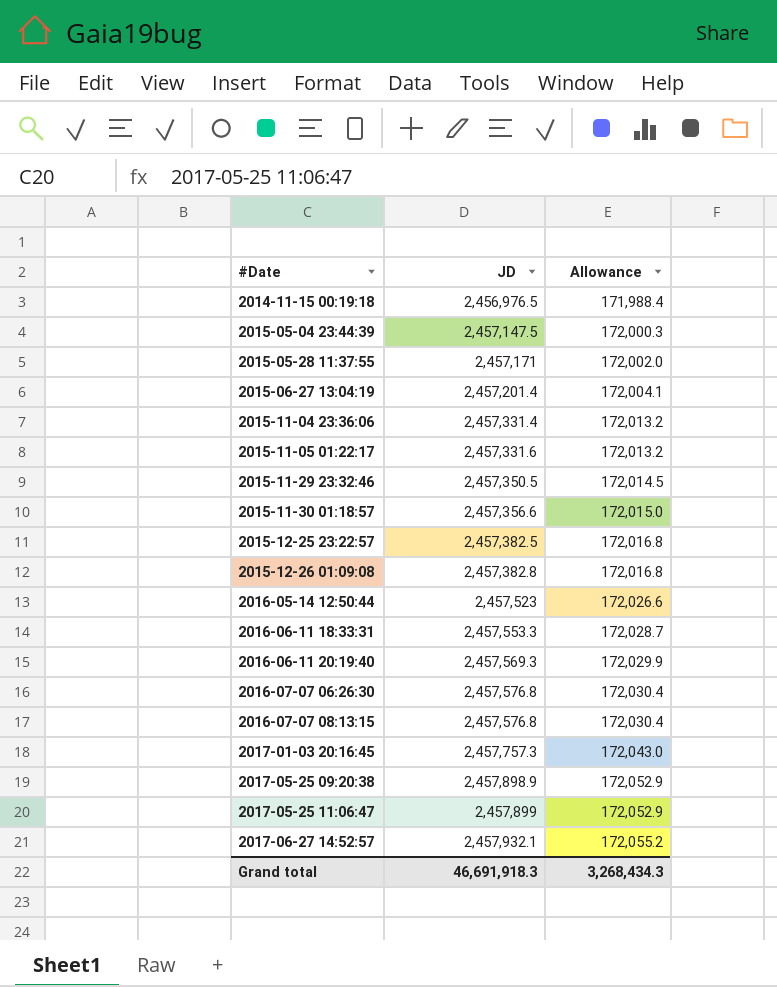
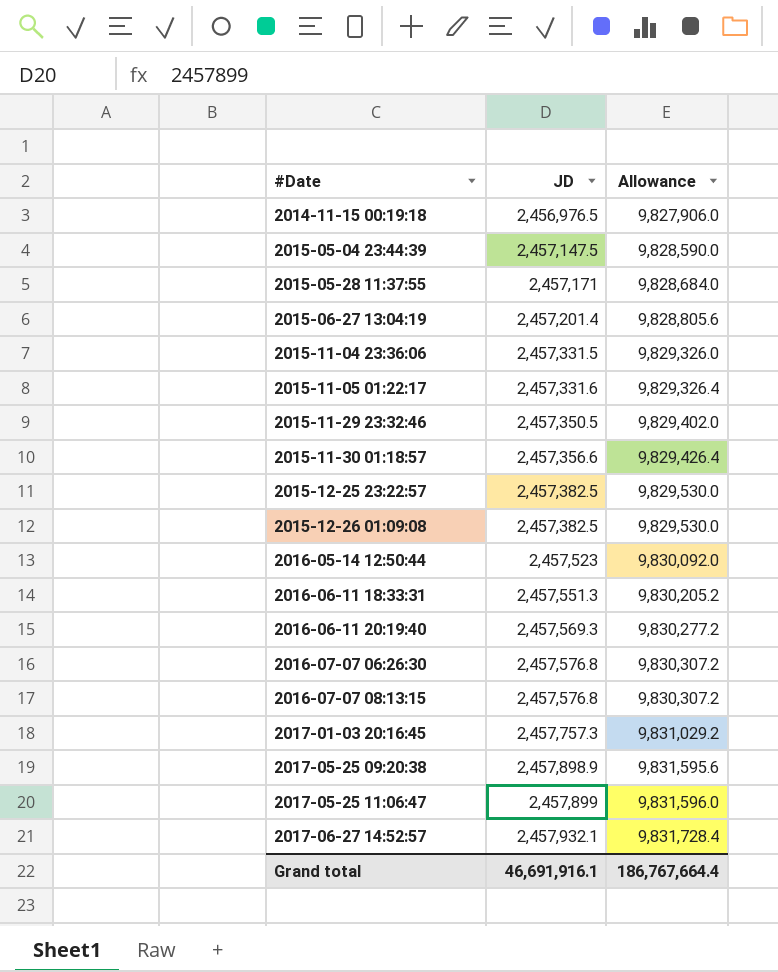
column Allowance | formula: [JD] * 0.07 -> [JD] * 4
2015-11-04 23:36:06 | JD: 2,457,331.4 -> 2,457,331.5
2015-12-26 01:09:08 | JD: 2,457,382.8 -> 2,457,382.5
2016-06-11 18:33:31 | JD: 2,457,553.3 -> 2,457,551.3
Grand total | JD: 46,691,918.3 -> 46,691,916.1
Grand total | Allowance: 3,268,434.3 -> 186,767,664.4

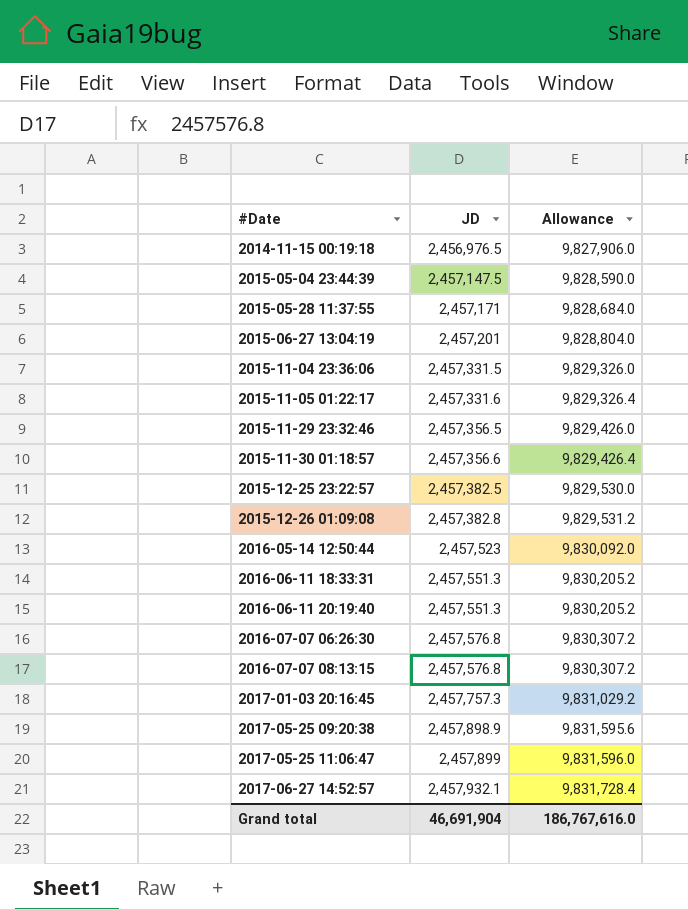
2015-06-27 13:04:19 | JD: 2,457,201.4 -> 2,457,201
2015-06-27 13:04:19 | Allowance: 9,828,805.6 -> 9,828,804.0
2015-11-29 23:32:46 | JD: 2,457,350.5 -> 2,457,356.5
2015-11-29 23:32:46 | Allowance: 9,829,402.0 -> 9,829,426.0
2015-12-26 01:09:08 | JD: 2,457,382.5 -> 2,457,382.8
2015-12-26 01:09:08 | Allowance: 9,829,530.0 -> 9,829,531.2
2016-06-11 20:19:40 | JD: 2,457,569.3 -> 2,457,551.3
2016-06-11 20:19:40 | Allowance: 9,830,277.2 -> 9,830,205.2
Grand total | JD: 46,691,916.1 -> 46,691,904
Grand total | Allowance: 186,767,664.4 -> 186,767,616.0

